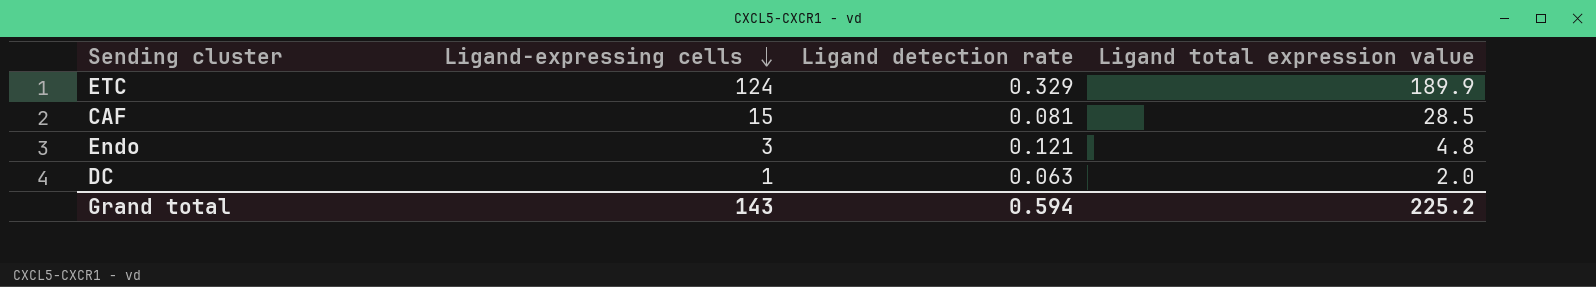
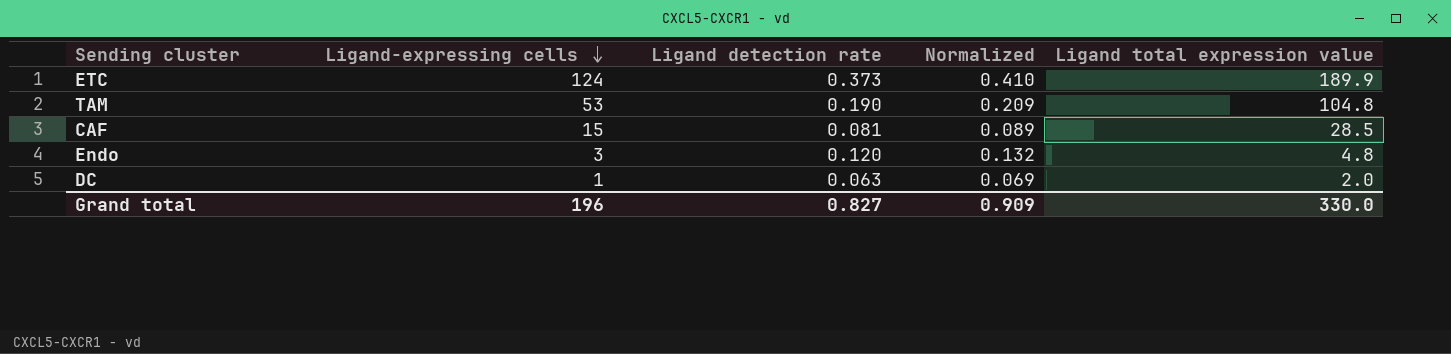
column Normalized | formula: none -> [Ligand detection rate] * 1.1
ETC | Ligand detection rate: 0.329 -> 0.373
row TAM: none -> 53 | 0.190 | 0.209 | 104.8
Endo | Ligand detection rate: 0.121 -> 0.120
Grand total | Ligand-expressing cells: 143 -> 196
Grand total | Ligand detection rate: 0.594 -> 0.827
Grand total | Ligand total expression value: 225.2 -> 330.0

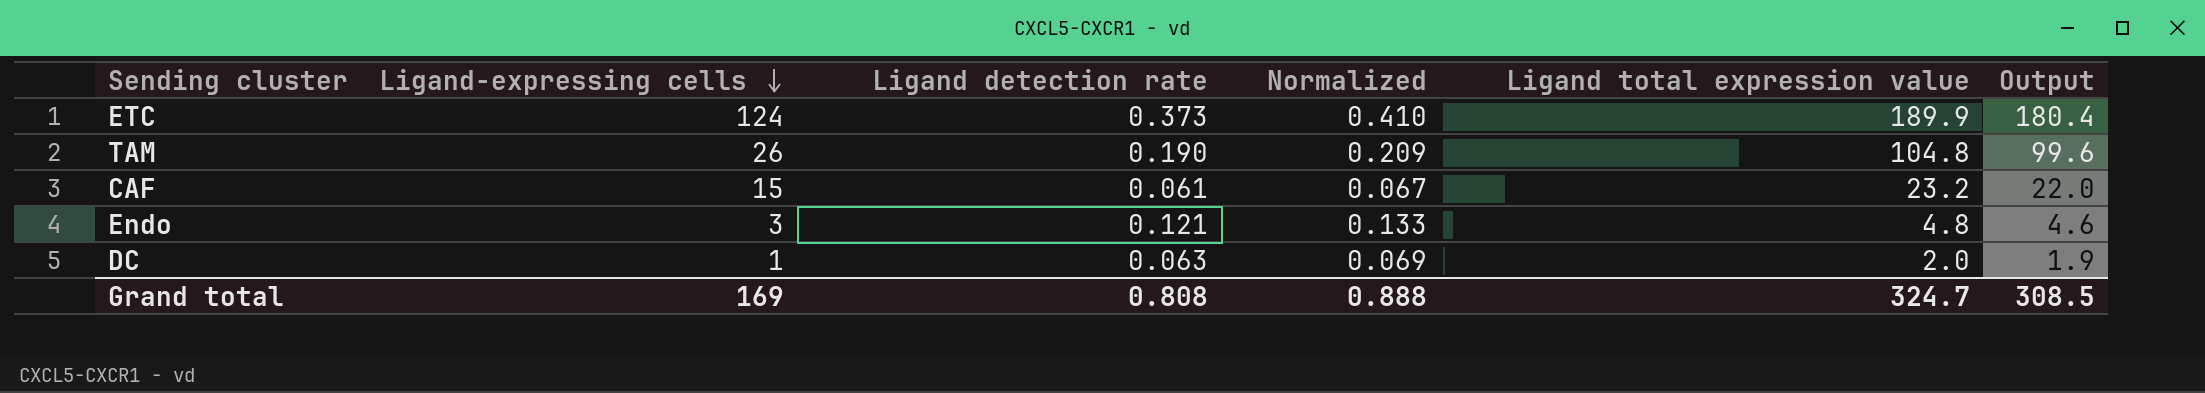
column Output | formula: none -> [Ligand total expression value] * 0.95
TAM | Ligand-expressing cells: 53 -> 26
CAF | Ligand detection rate: 0.081 -> 0.061
CAF | Normalized: 0.089 -> 0.067
CAF | Ligand total expression value: 28.5 -> 23.2
Endo | Ligand detection rate: 0.120 -> 0.121
Endo | Normalized: 0.132 -> 0.133
Grand total | Ligand-expressing cells: 196 -> 169
Grand total | Ligand detection rate: 0.827 -> 0.808
Grand total | Normalized: 0.909 -> 0.888
Grand total | Ligand total expression value: 330.0 -> 324.7

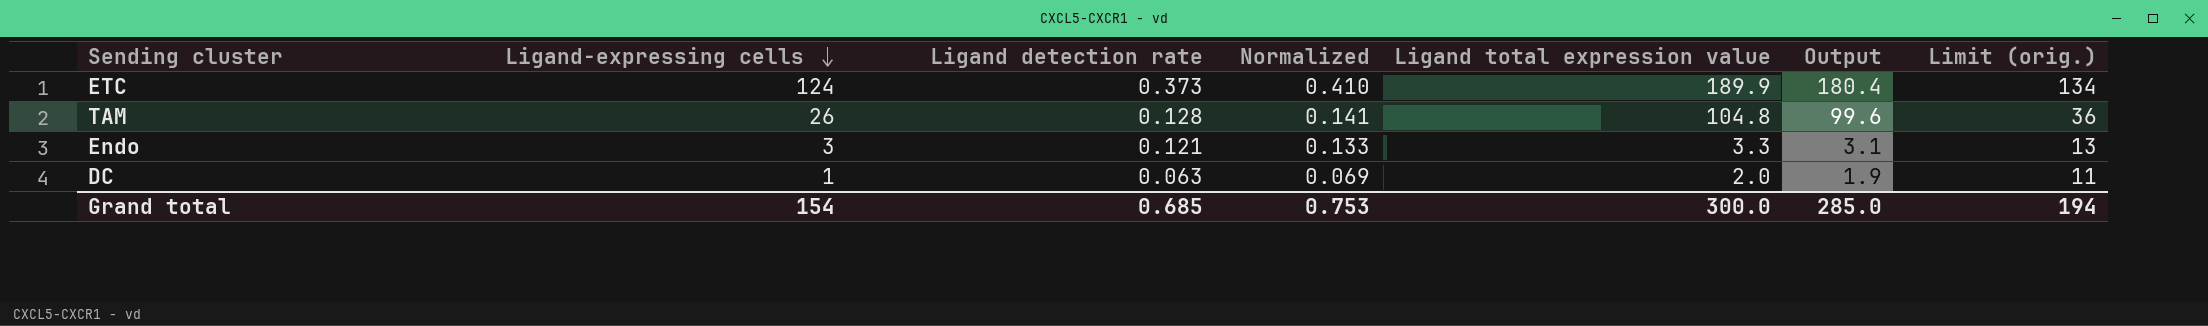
column Limit (orig.) | formula: none -> [Ligand-expressing cells] + 10
row CAF: 15 | 0.061 | 0.067 | 23.2 | 22.0 -> none
TAM | Ligand detection rate: 0.190 -> 0.128
TAM | Normalized: 0.209 -> 0.141
Endo | Ligand total expression value: 4.8 -> 3.3
Endo | Output: 4.6 -> 3.1
Grand total | Ligand-expressing cells: 169 -> 154
Grand total | Ligand detection rate: 0.808 -> 0.685
Grand total | Normalized: 0.888 -> 0.753
Grand total | Ligand total expression value: 324.7 -> 300.0
Grand total | Output: 308.5 -> 285.0

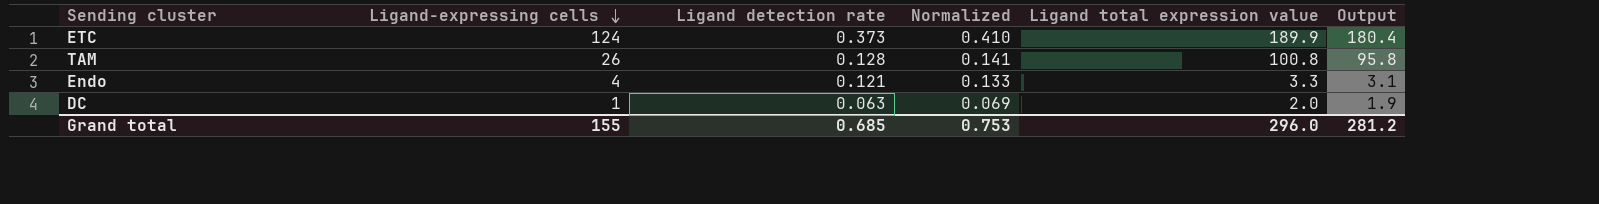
column Limit (orig.) | formula: [Ligand-expressing cells] + 10 -> none
TAM | Ligand total expression value: 104.8 -> 100.8
TAM | Output: 99.6 -> 95.8
Endo | Ligand-expressing cells: 3 -> 4
Grand total | Ligand-expressing cells: 154 -> 155
Grand total | Ligand total expression value: 300.0 -> 296.0
Grand total | Output: 285.0 -> 281.2

